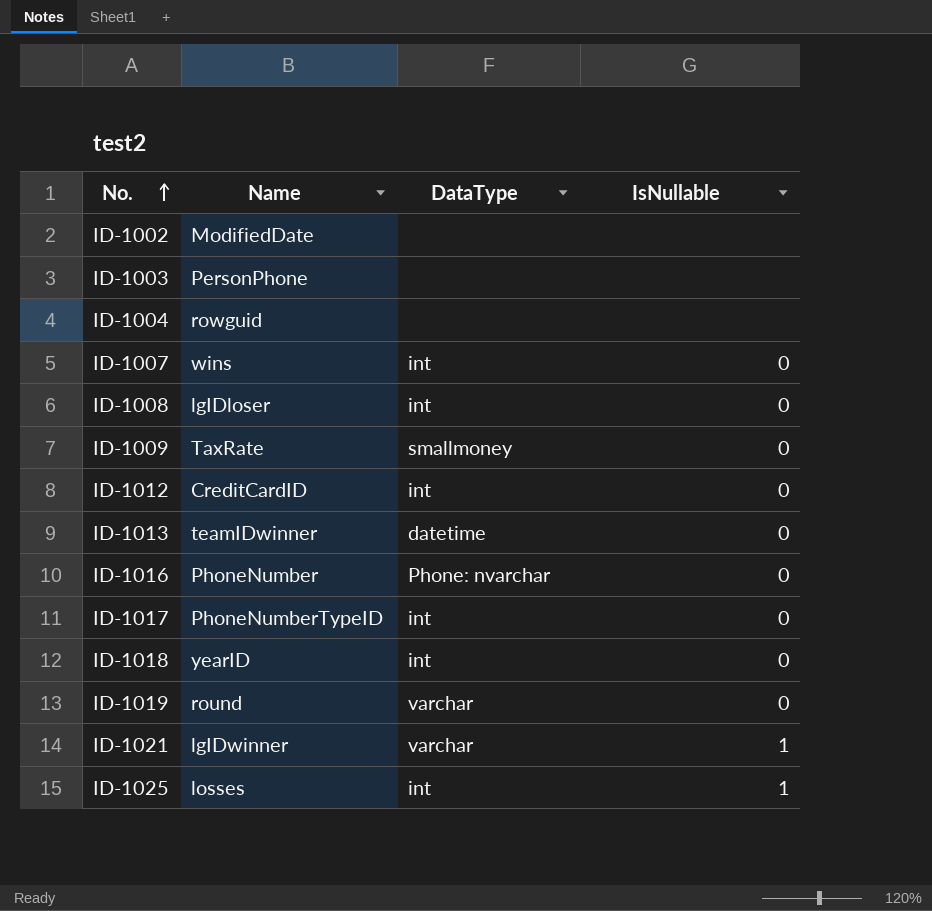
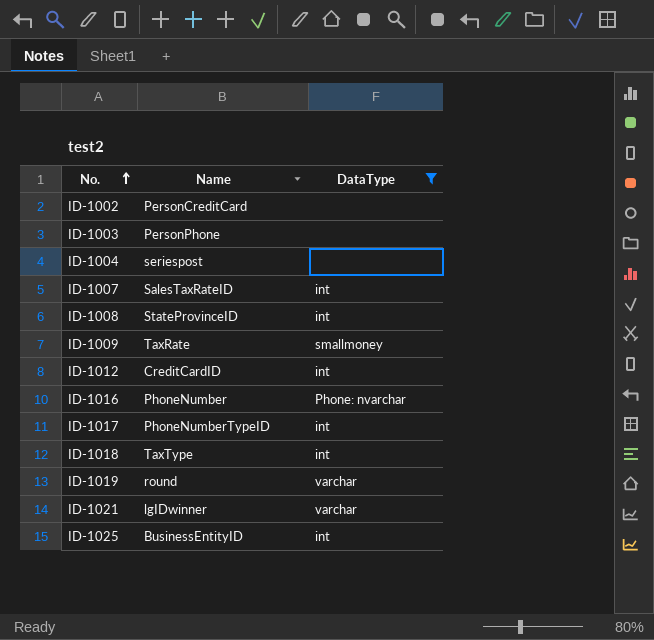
filter: none -> DataType != datetime
column IsNullable | position: 4 -> none
ID-1002 | Name: ModifiedDate -> PersonCreditCard
ID-1004 | Name: rowguid -> seriespost
ID-1007 | Name: wins -> SalesTaxRateID
ID-1008 | Name: lgIDloser -> StateProvinceID
ID-1018 | Name: yearID -> TaxType
ID-1025 | Name: losses -> BusinessEntityID

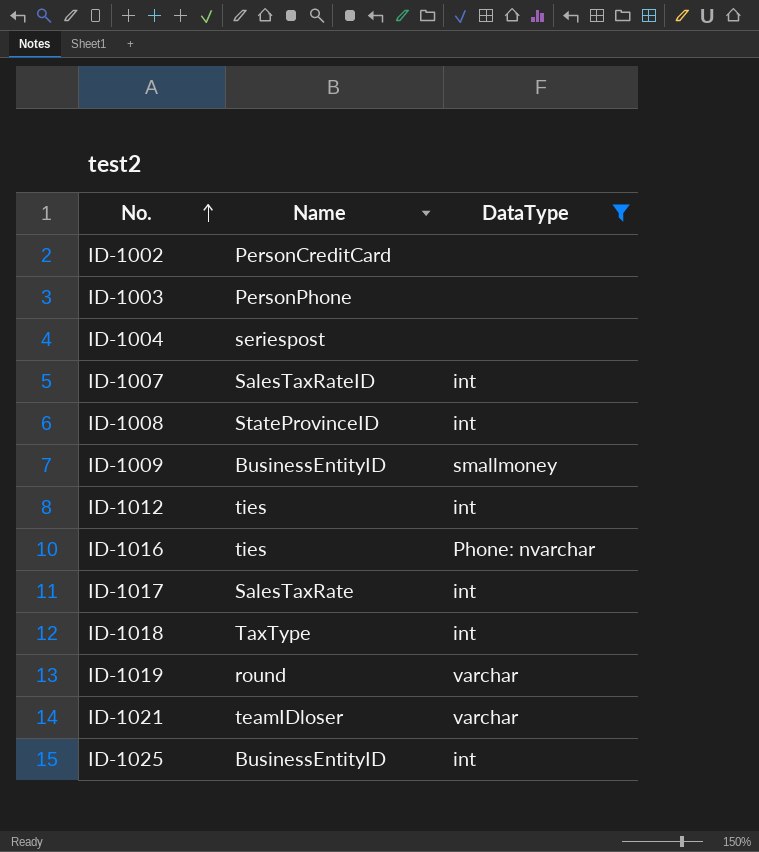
ID-1009 | Name: TaxRate -> BusinessEntityID
ID-1012 | Name: CreditCardID -> ties
ID-1016 | Name: PhoneNumber -> ties
ID-1017 | Name: PhoneNumberTypeID -> SalesTaxRate
ID-1021 | Name: lgIDwinner -> teamIDloser

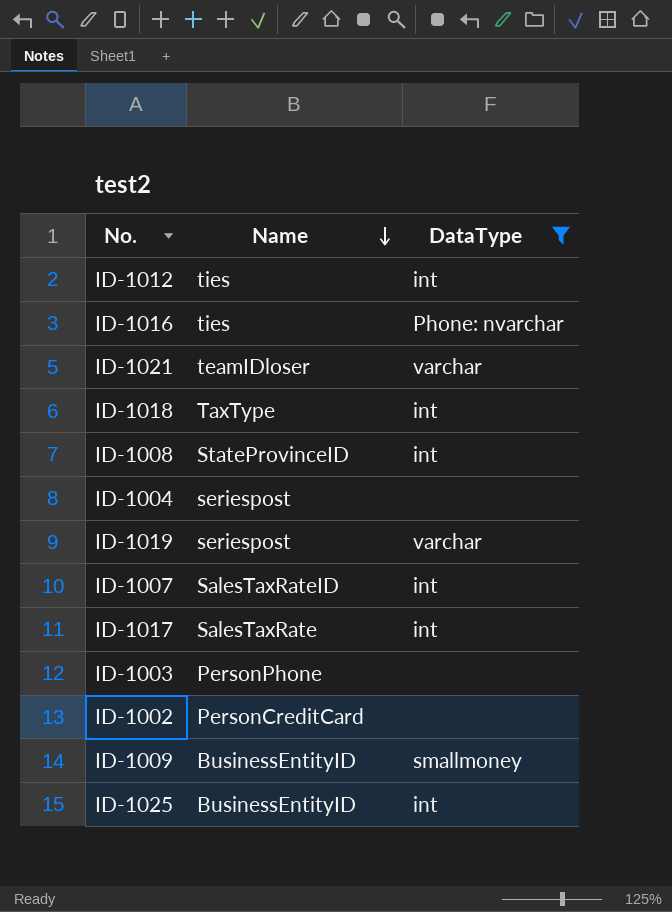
row order: No. ascending -> Name descending
ID-1019 | Name: round -> seriespost

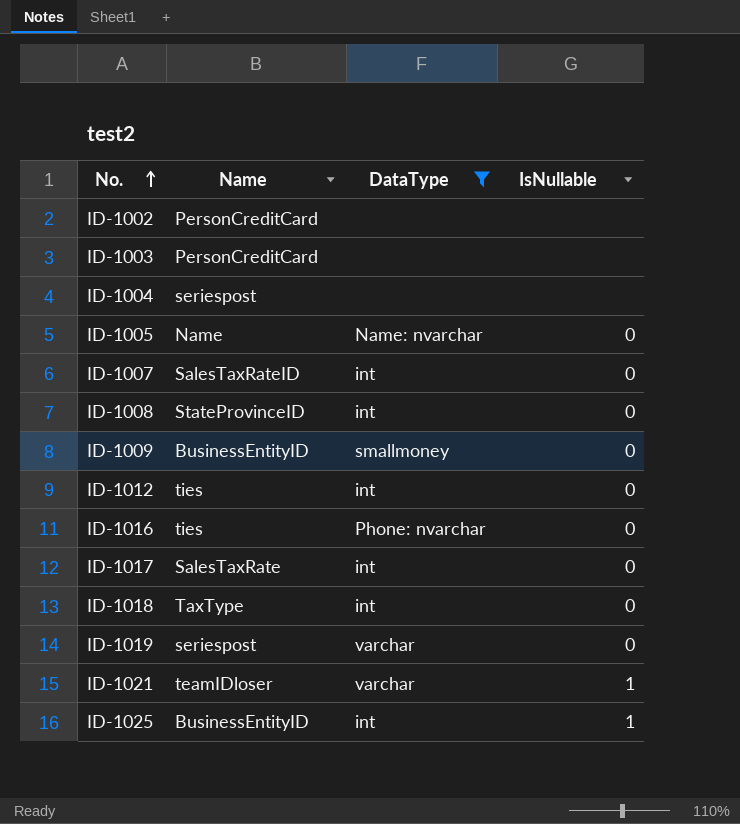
row order: Name descending -> No. ascending
column IsNullable | position: none -> 4
ID-1003 | Name: PersonPhone -> PersonCreditCard
row ID-1005: none -> Name | Name: nvarchar | 0

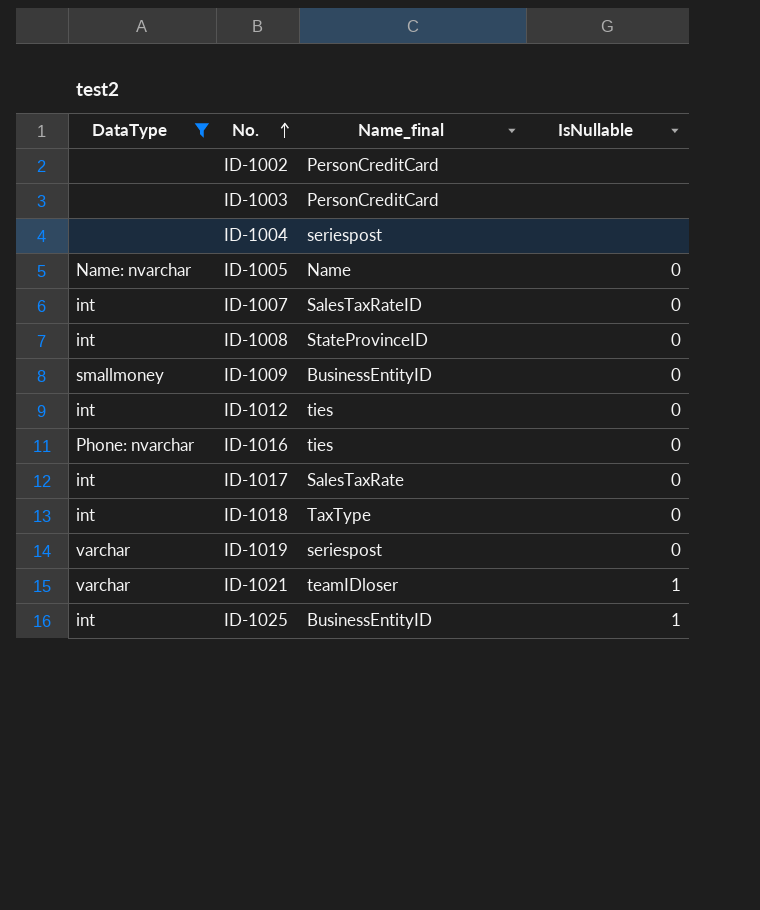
column DataType | position: 3 -> 1
column name: Name -> Name_final

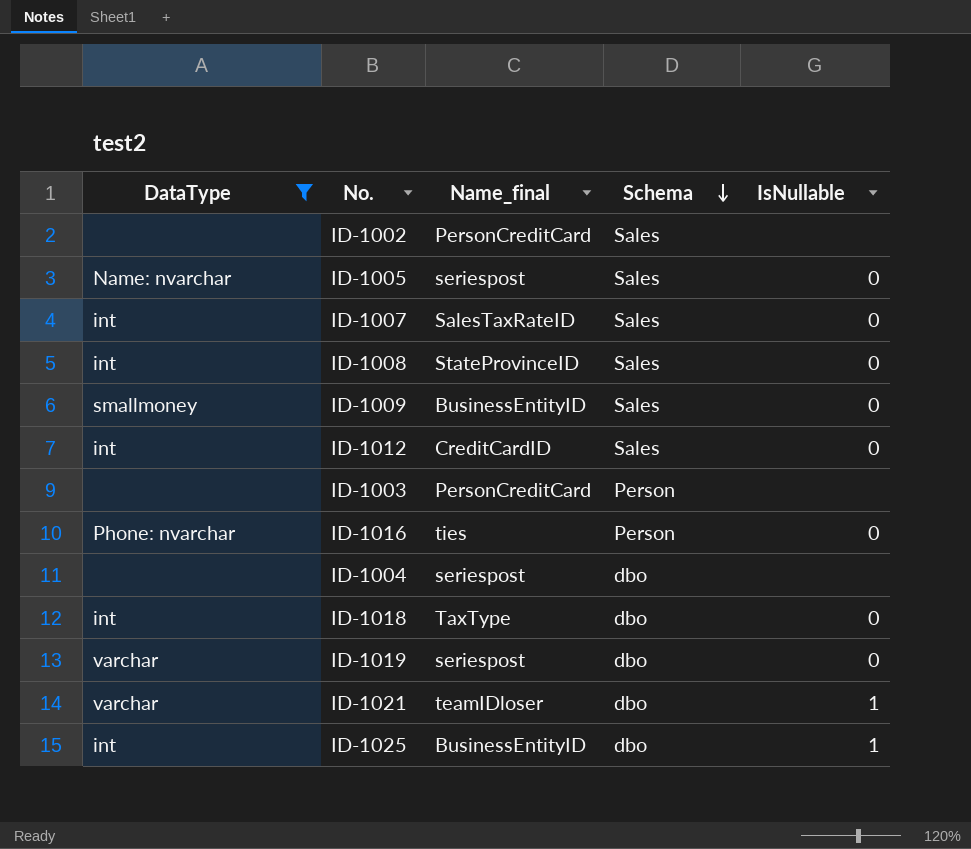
row order: No. ascending -> Schema descending
column Schema | position: none -> 4
row ID-1017: int | SalesTaxRate | 0 -> none
ID-1005 | Name_final: Name -> seriespost
ID-1012 | Name_final: ties -> CreditCardID

